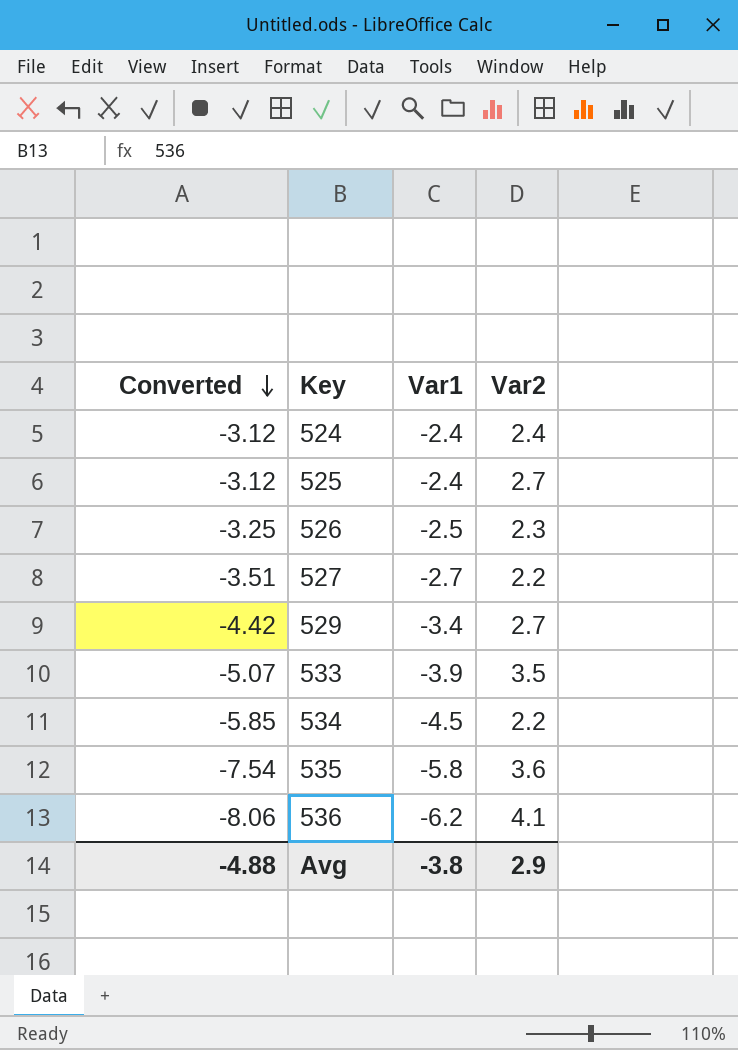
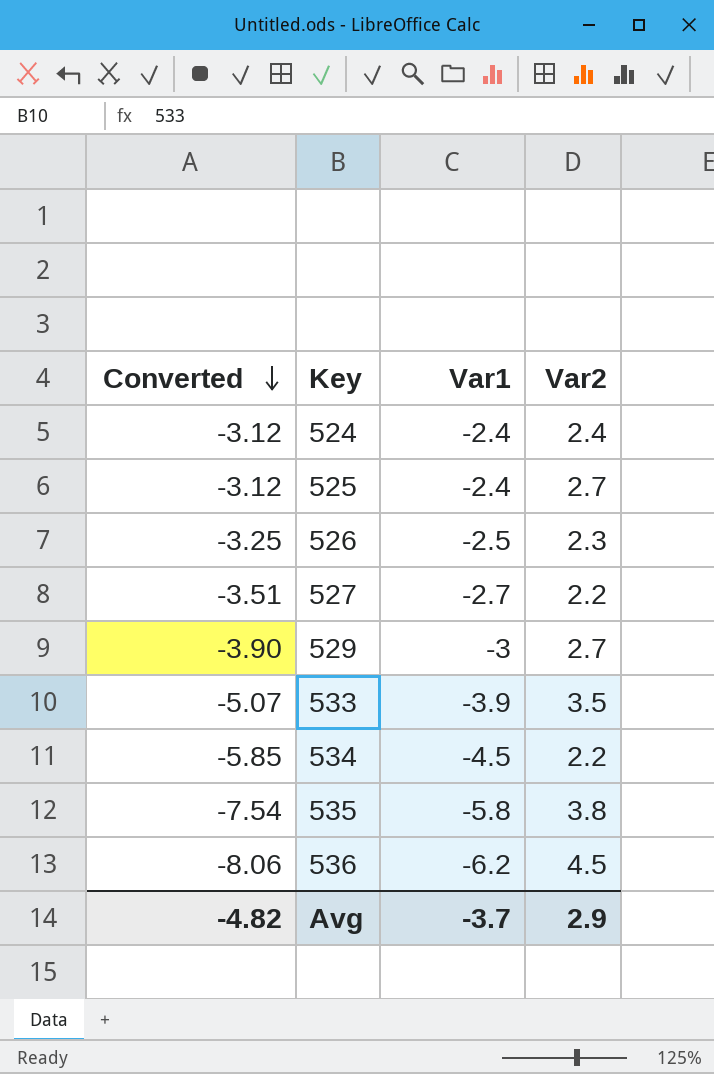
529 | Converted: -4.42 -> -3.90
529 | Var1: -3.4 -> -3
535 | Var2: 3.6 -> 3.8
536 | Var2: 4.1 -> 4.5
Avg | Converted: -4.88 -> -4.82
Avg | Var1: -3.8 -> -3.7

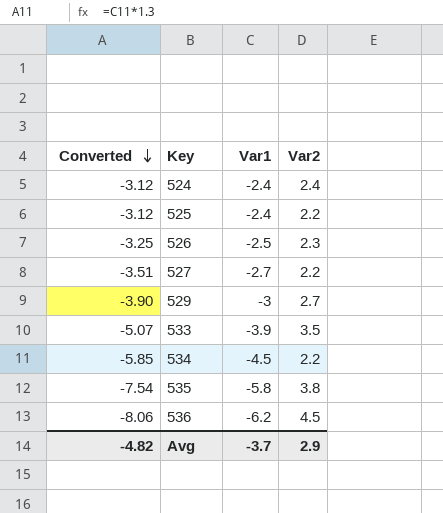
525 | Var2: 2.7 -> 2.2

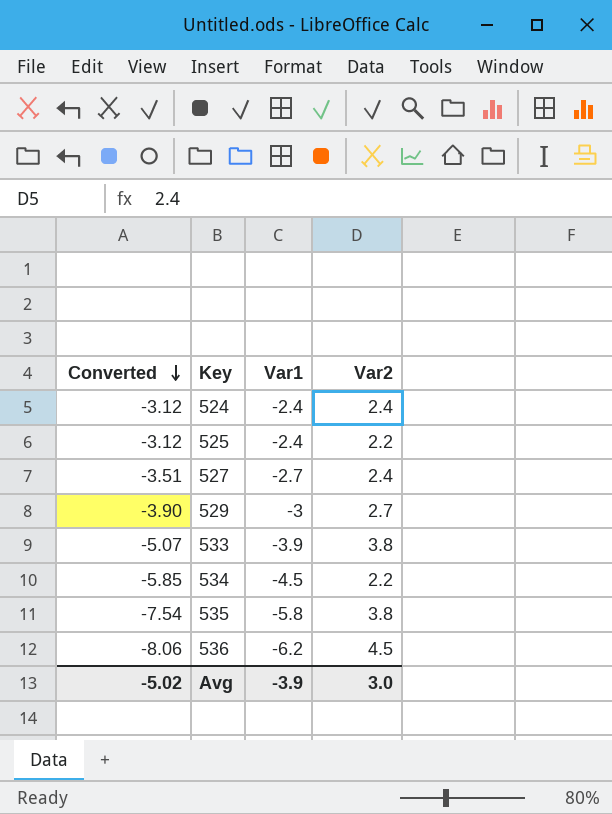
row 526: -3.25 | -2.5 | 2.3 -> none
527 | Var2: 2.2 -> 2.4
533 | Var2: 3.5 -> 3.8
Avg | Converted: -4.82 -> -5.02
Avg | Var1: -3.7 -> -3.9
Avg | Var2: 2.9 -> 3.0

